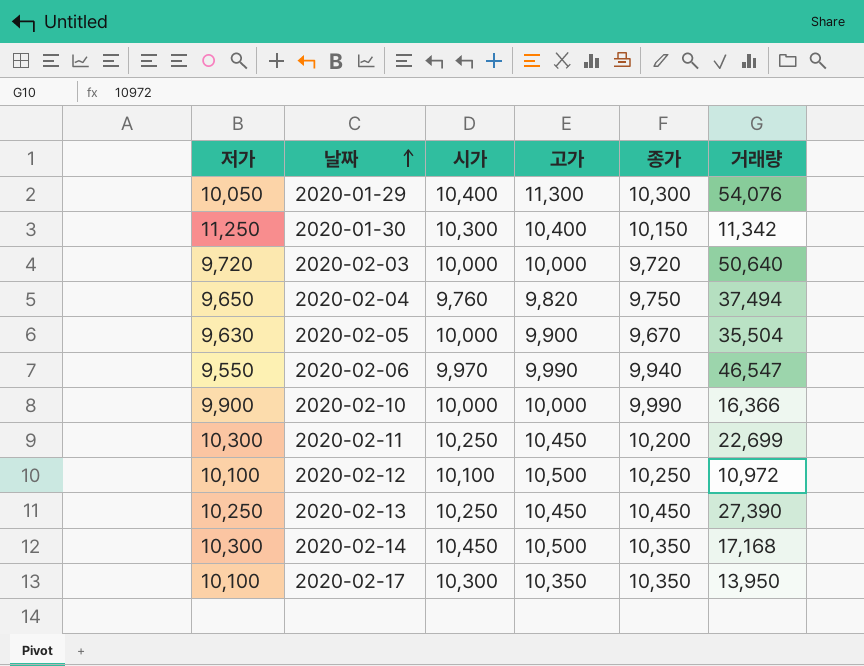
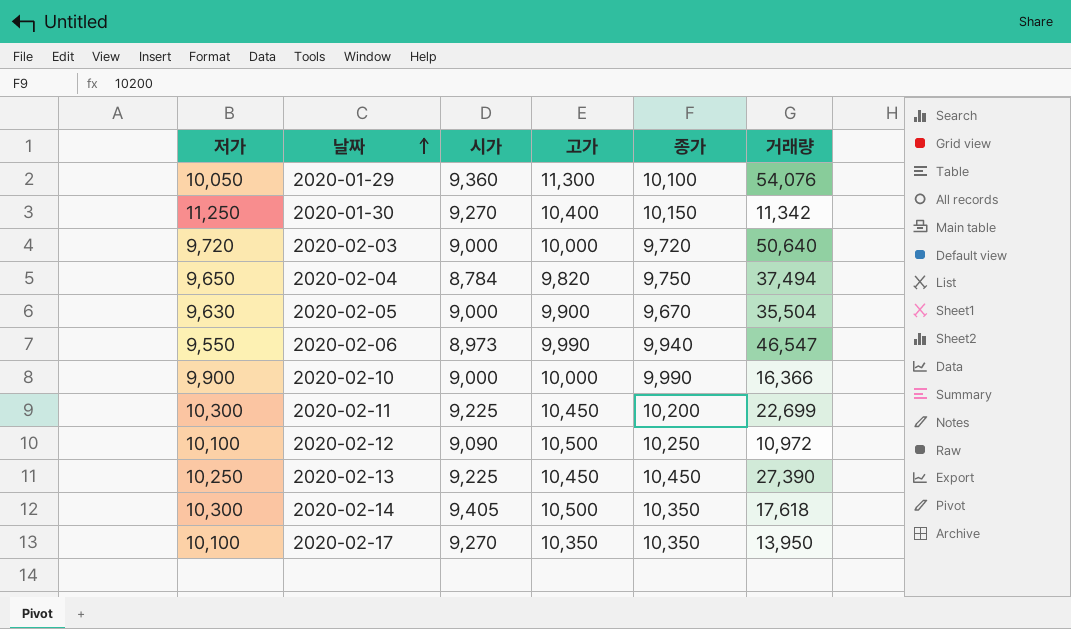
2020-01-29 | 시가: 10,400 -> 9,360
2020-01-29 | 종가: 10,300 -> 10,100
2020-01-30 | 시가: 10,300 -> 9,270
2020-02-03 | 시가: 10,000 -> 9,000
2020-02-04 | 시가: 9,760 -> 8,784
2020-02-05 | 시가: 10,000 -> 9,000
2020-02-06 | 시가: 9,970 -> 8,973
2020-02-10 | 시가: 10,000 -> 9,000
2020-02-11 | 시가: 10,250 -> 9,225
2020-02-12 | 시가: 10,100 -> 9,090
2020-02-13 | 시가: 10,250 -> 9,225
2020-02-14 | 시가: 10,450 -> 9,405
2020-02-14 | 거래량: 17,168 -> 17,618
2020-02-17 | 시가: 10,300 -> 9,270

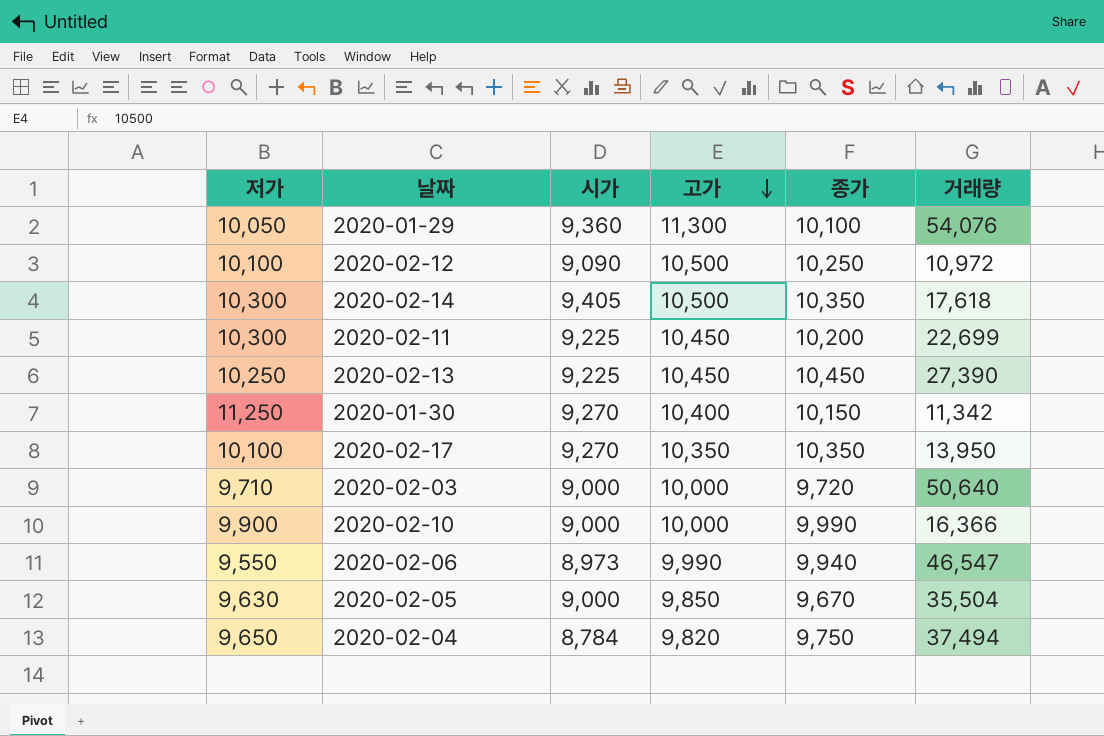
row order: 날짜 ascending -> 고가 descending
2020-02-03 | 저가: 9,720 -> 9,710
2020-02-05 | 고가: 9,900 -> 9,850

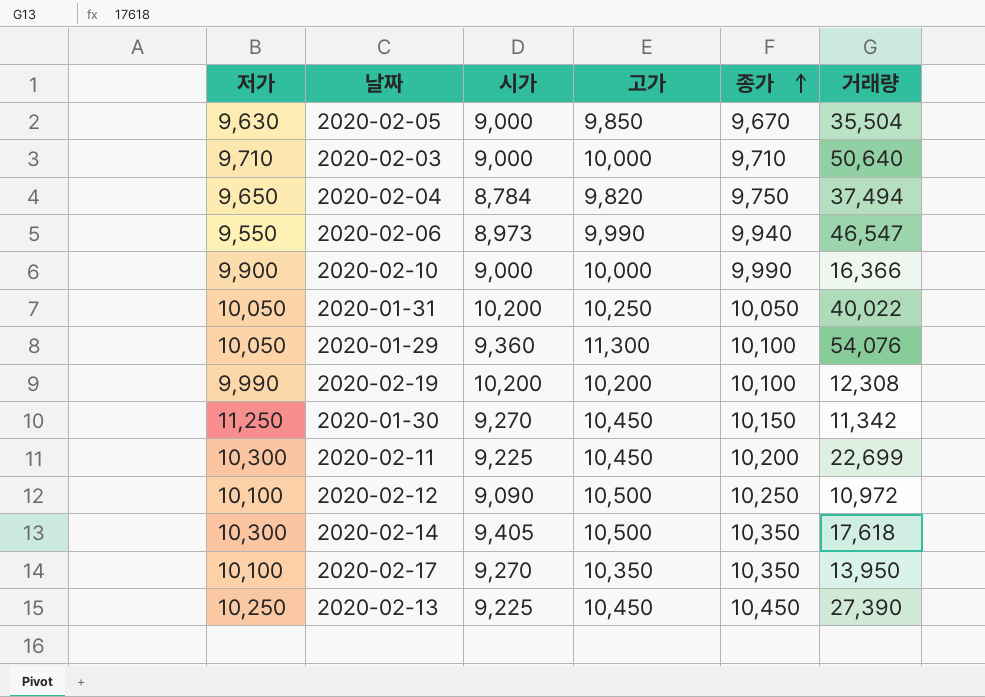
row order: 고가 descending -> 종가 ascending
2020-02-03 | 종가: 9,720 -> 9,710
row 2020-01-31: none -> 10,050 | 10,200 | 10,250 | 10,050 | 40,022
row 2020-02-19: none -> 9,990 | 10,200 | 10,200 | 10,100 | 12,308
2020-01-30 | 고가: 10,400 -> 10,450

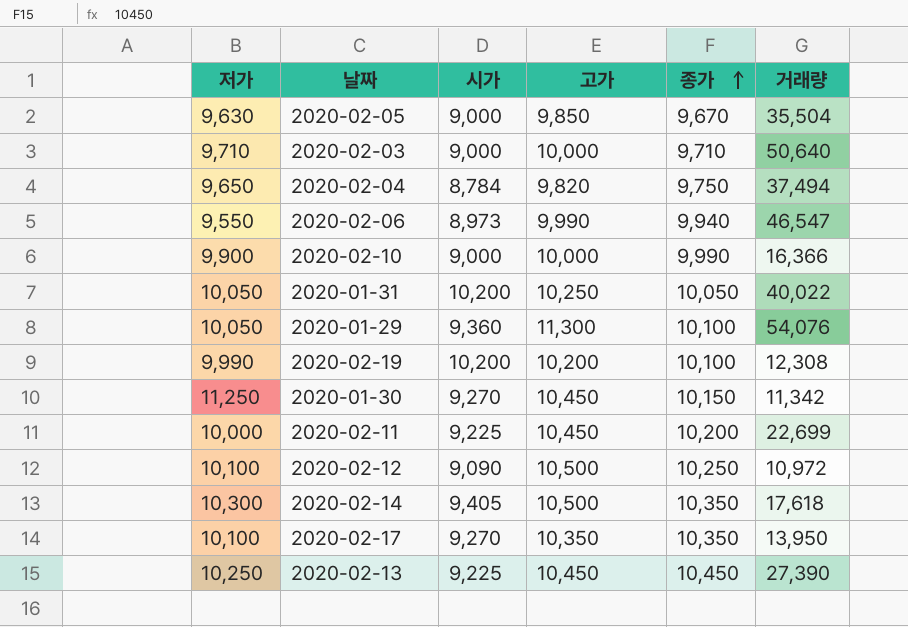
2020-02-11 | 저가: 10,300 -> 10,000

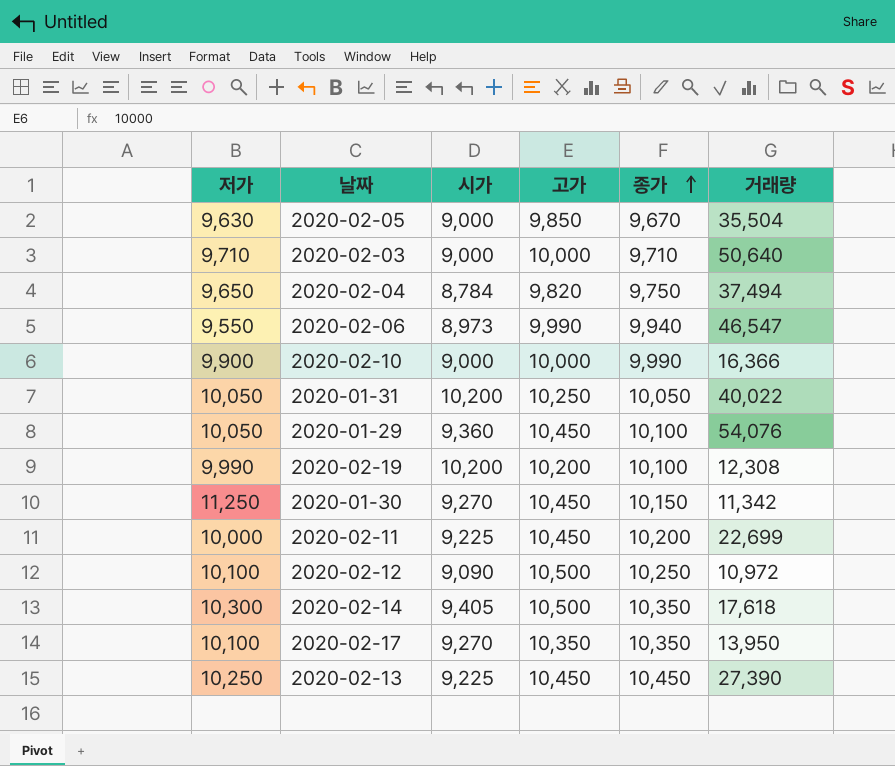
2020-01-29 | 고가: 11,300 -> 10,450

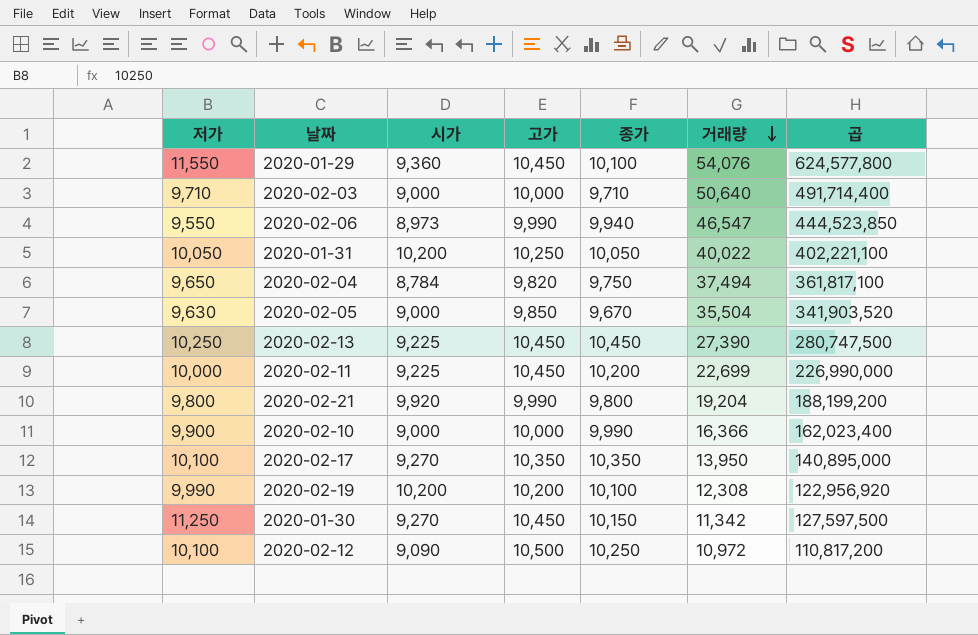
row order: 종가 ascending -> 거래량 descending
column 곱 | formula: none -> [저가] * [거래량]
row 2020-02-14: 10,300 | 9,405 | 10,500 | 10,350 | 17,618 -> none
2020-01-29 | 저가: 10,050 -> 11,550
row 2020-02-21: none -> 9,800 | 9,920 | 9,990 | 9,800 | 19,204 | 188,199,200

